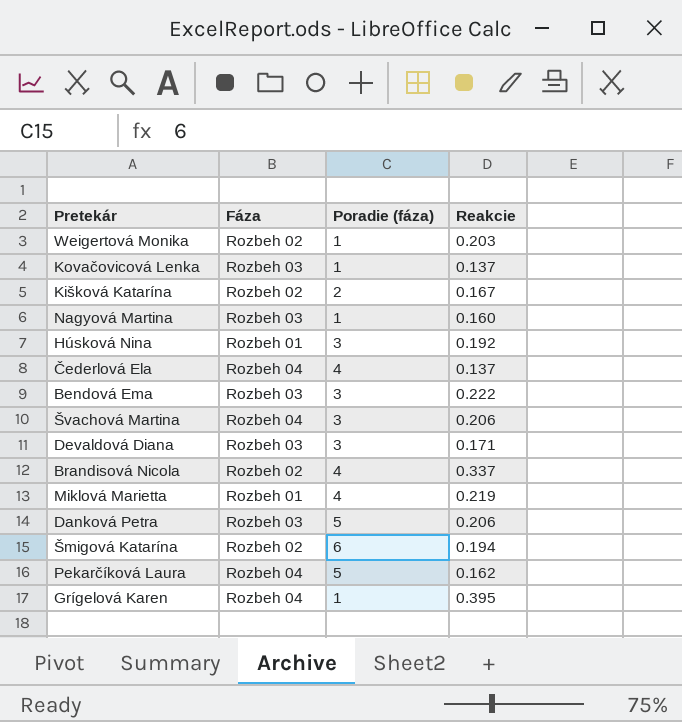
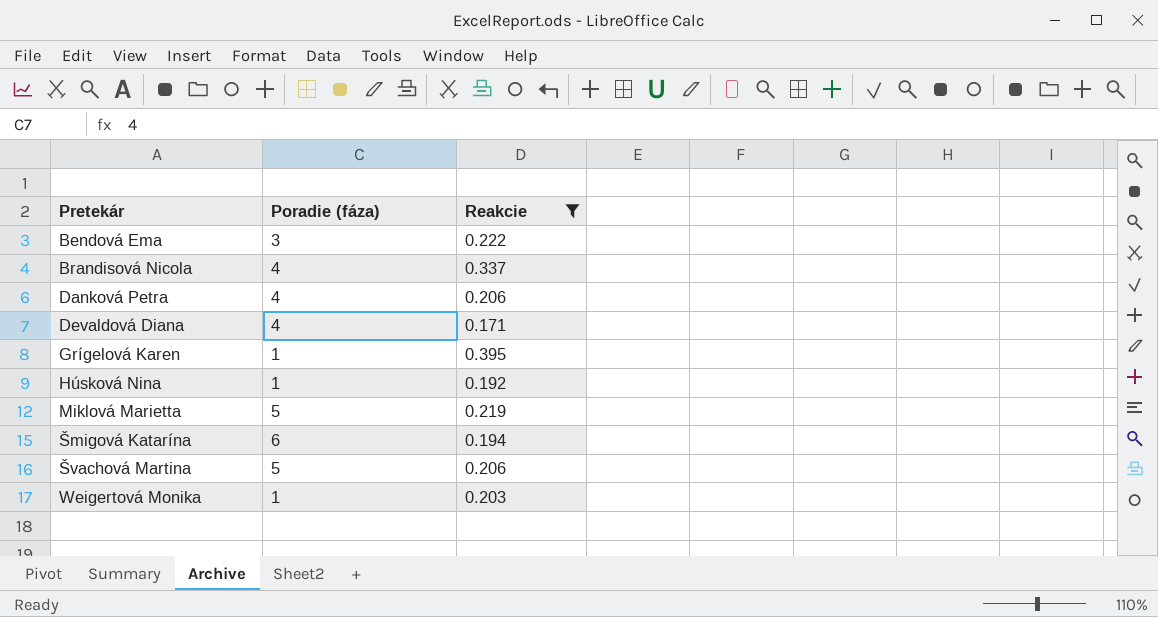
filter: none -> Reakcie >= 0.171
row order: none -> Pretekár ascending
column Fáza | position: 2 -> none
Danková Petra | Poradie (fáza): 5 -> 4
Devaldová Diana | Poradie (fáza): 3 -> 4
Húsková Nina | Poradie (fáza): 3 -> 1
Miklová Marietta | Poradie (fáza): 4 -> 5
Švachová Martina | Poradie (fáza): 3 -> 5

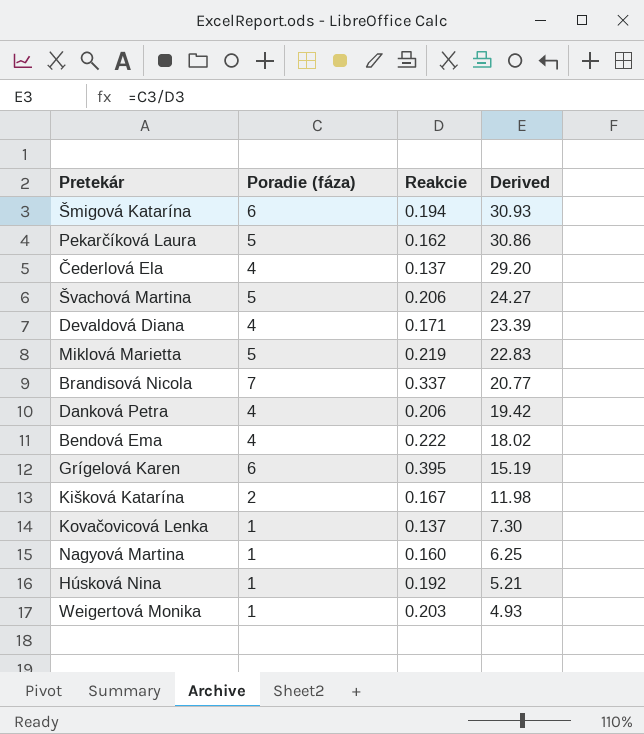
filter: Reakcie >= 0.171 -> none
row order: Pretekár ascending -> Derived descending
column Derived | formula: none -> [Poradie (fáza)] / [Reakcie]
Brandisová Nicola | Poradie (fáza): 4 -> 7
Bendová Ema | Poradie (fáza): 3 -> 4
Grígelová Karen | Poradie (fáza): 1 -> 6

